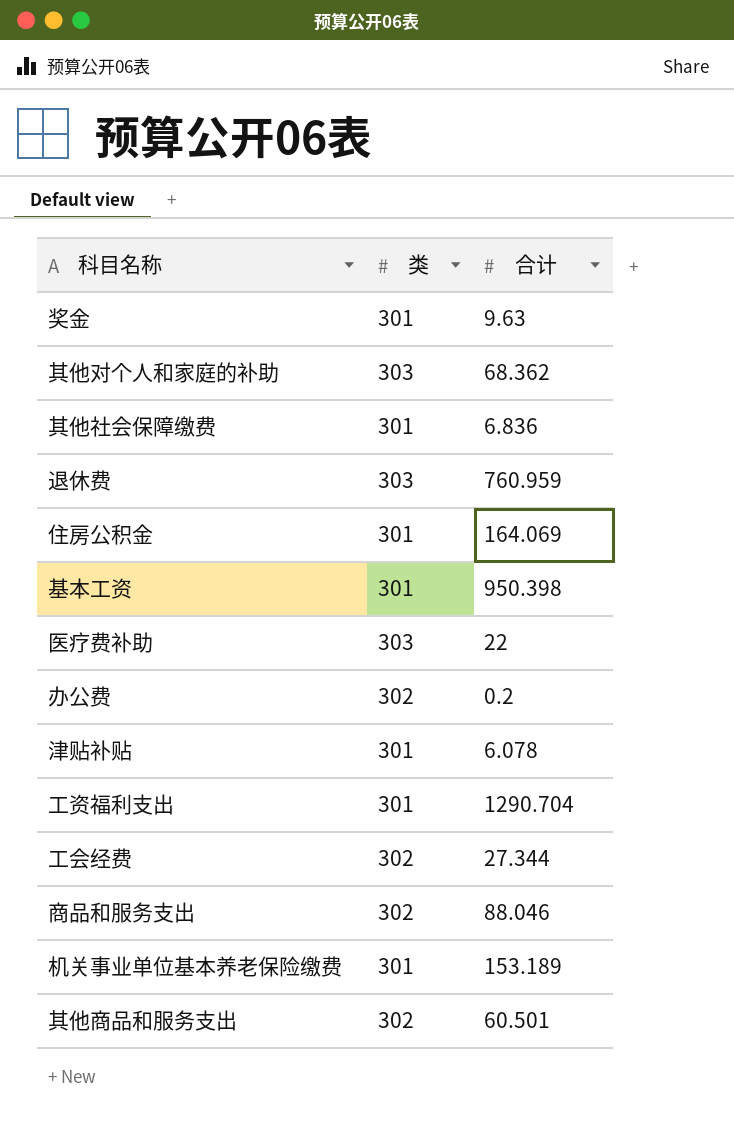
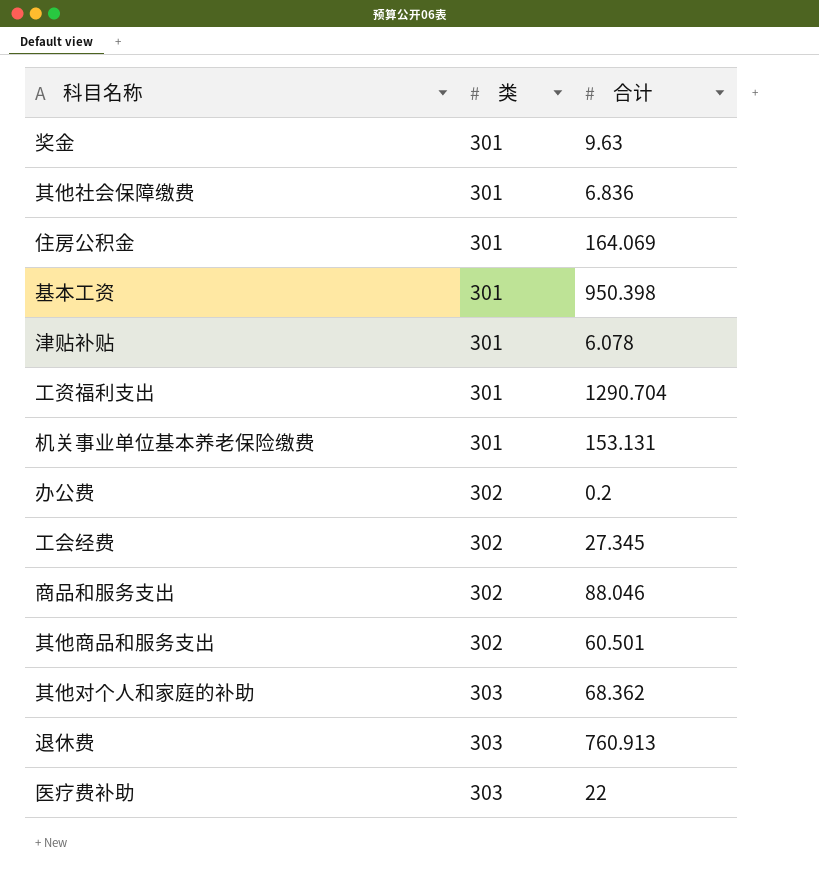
row order: none -> 类 ascending
机关事业单位基本养老保险缴费 | 合计: 153.189 -> 153.131
工会经费 | 合计: 27.344 -> 27.345
退休费 | 合计: 760.959 -> 760.913

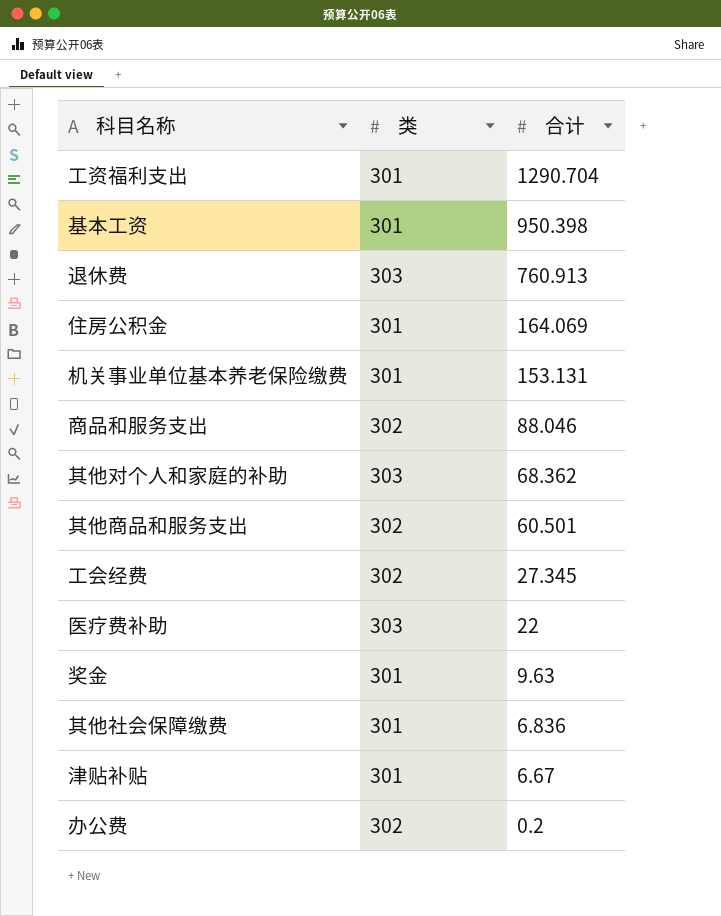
row order: 类 ascending -> 合计 descending
津贴补贴 | 合计: 6.078 -> 6.67

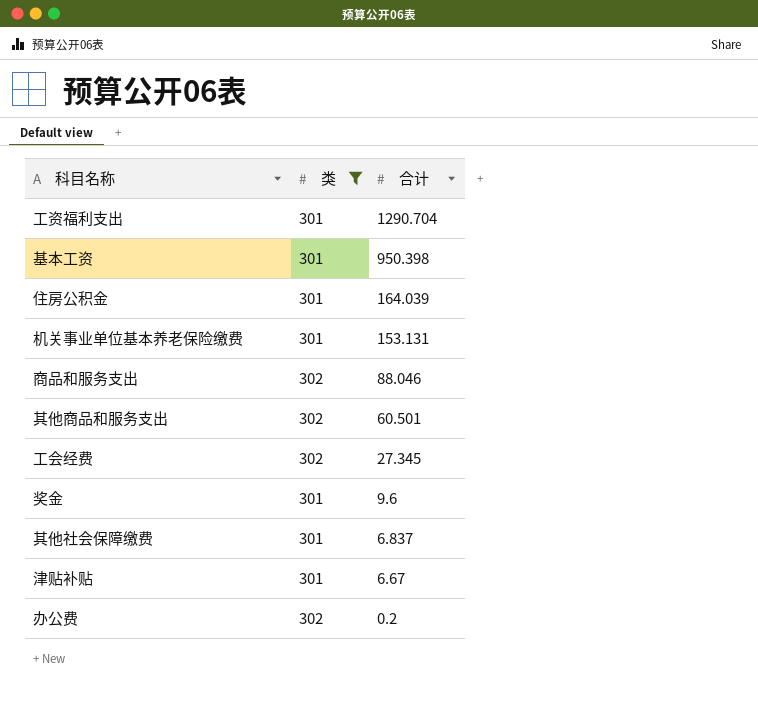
filter: none -> 类 != 303
住房公积金 | 合计: 164.069 -> 164.039
奖金 | 合计: 9.63 -> 9.6
其他社会保障缴费 | 合计: 6.836 -> 6.837

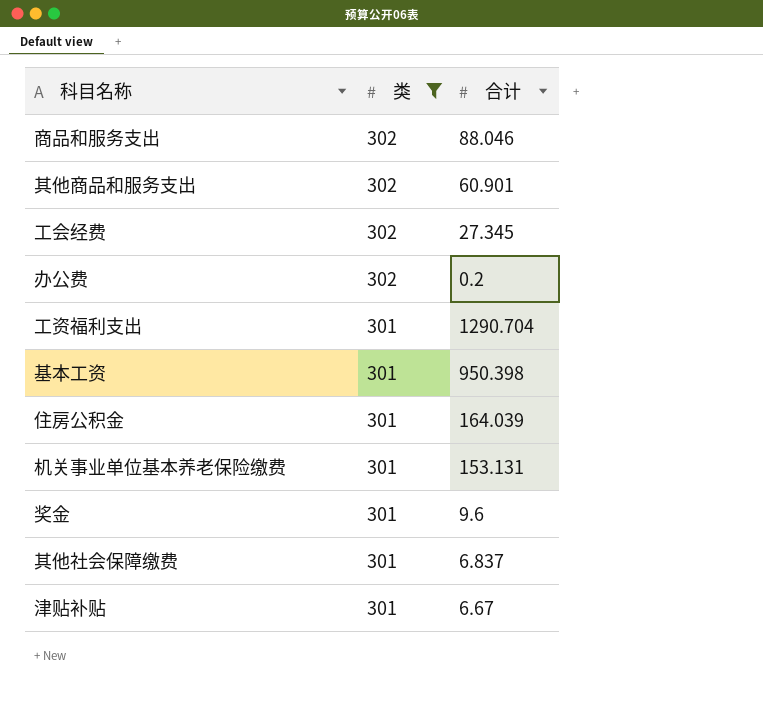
row order: 合计 descending -> 类 descending
其他商品和服务支出 | 合计: 60.501 -> 60.901

